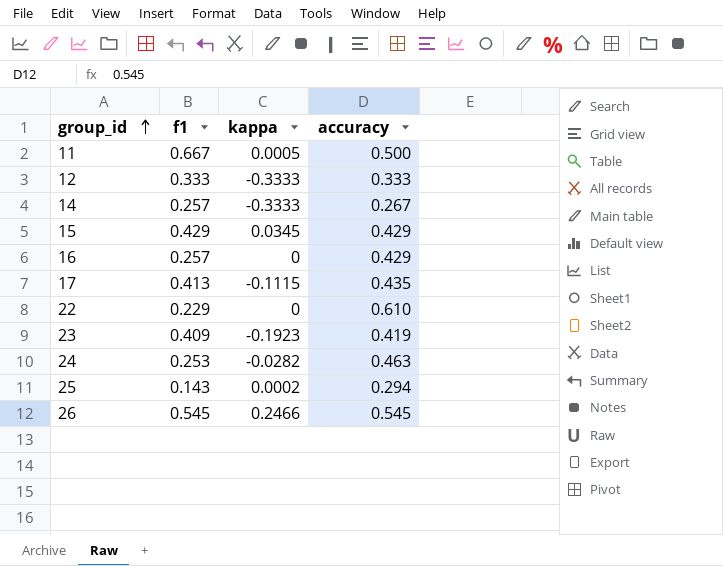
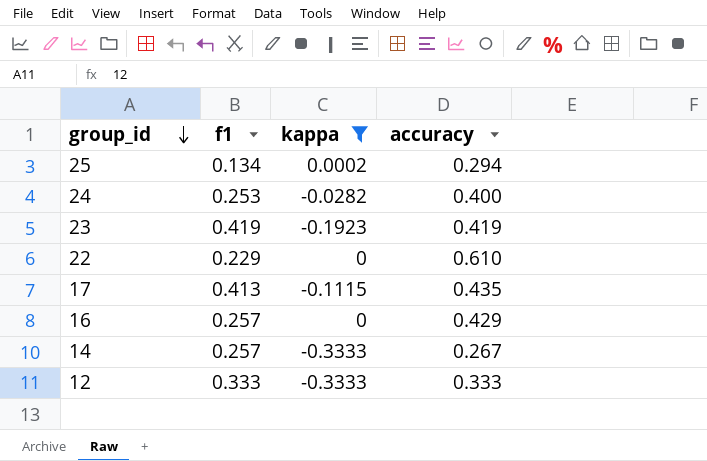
filter: none -> kappa <= 0.0002
row order: group_id ascending -> group_id descending
25 | f1: 0.143 -> 0.134
24 | accuracy: 0.463 -> 0.400
23 | f1: 0.409 -> 0.419

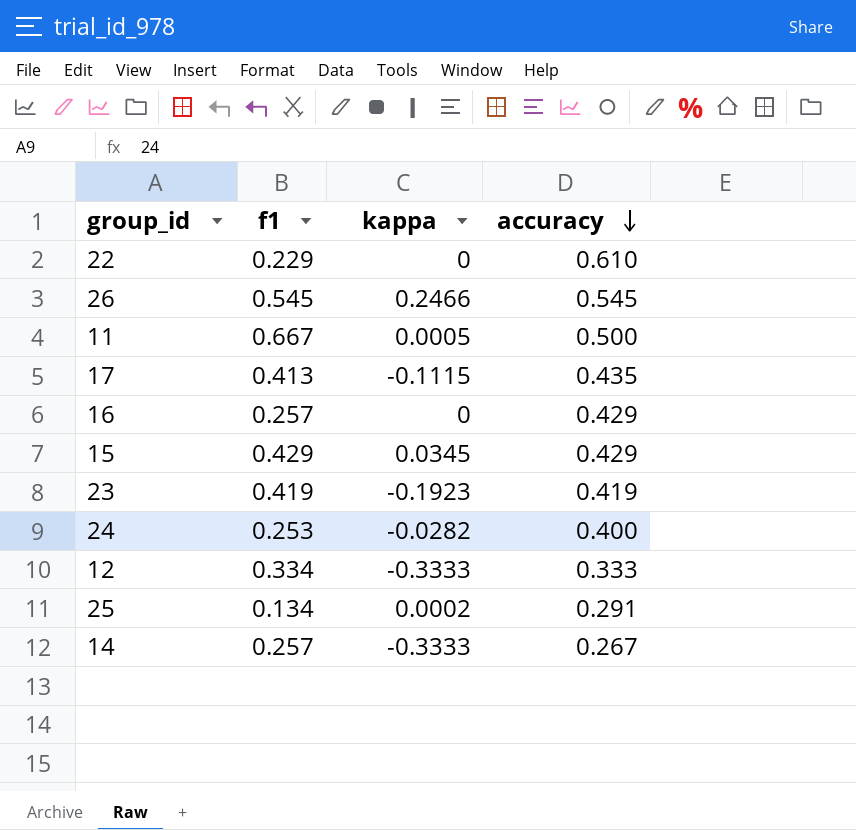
filter: kappa <= 0.0002 -> none
row order: group_id descending -> accuracy descending
12 | f1: 0.333 -> 0.334
25 | accuracy: 0.294 -> 0.291

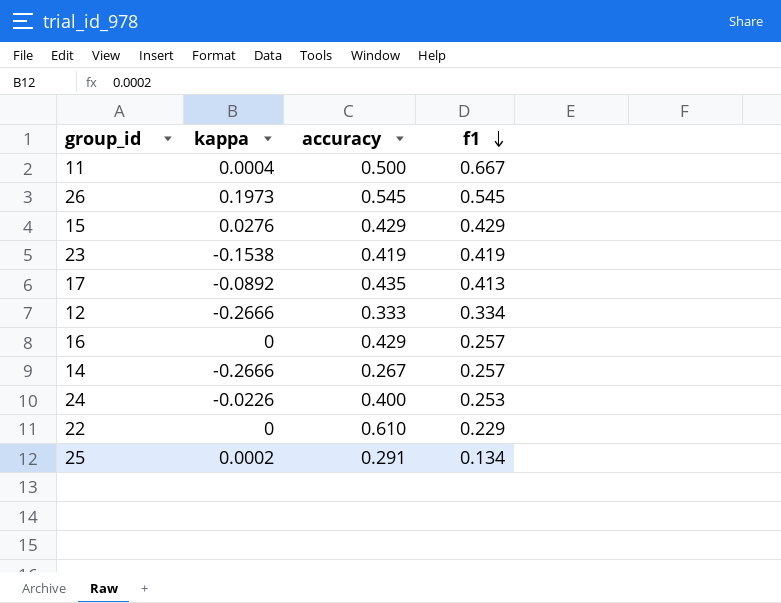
row order: accuracy descending -> f1 descending
column f1 | position: 2 -> 4
11 | kappa: 0.0005 -> 0.0004
26 | kappa: 0.2466 -> 0.1973
15 | kappa: 0.0345 -> 0.0276
23 | kappa: -0.1923 -> -0.1538
17 | kappa: -0.1115 -> -0.0892
12 | kappa: -0.3333 -> -0.2666
14 | kappa: -0.3333 -> -0.2666
24 | kappa: -0.0282 -> -0.0226

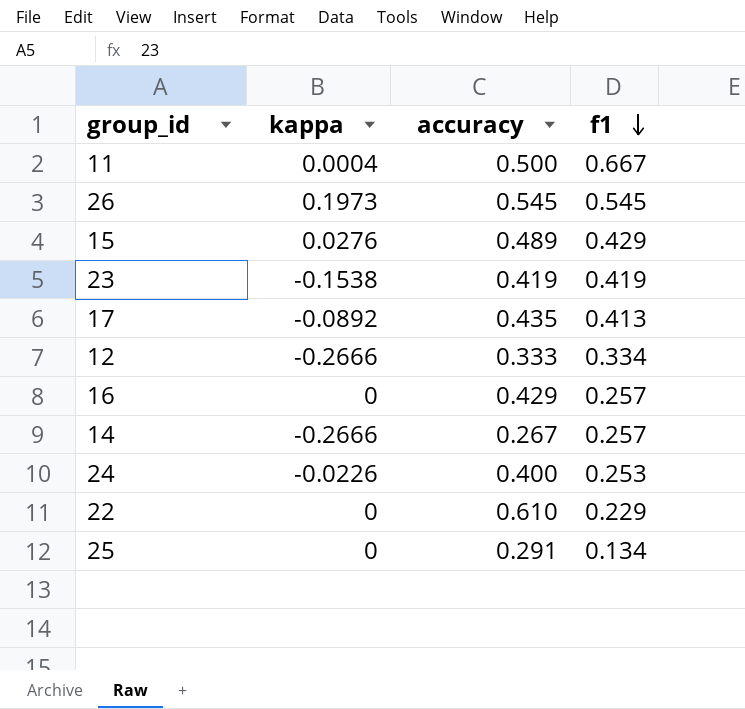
15 | accuracy: 0.429 -> 0.489
25 | kappa: 0.0002 -> 0

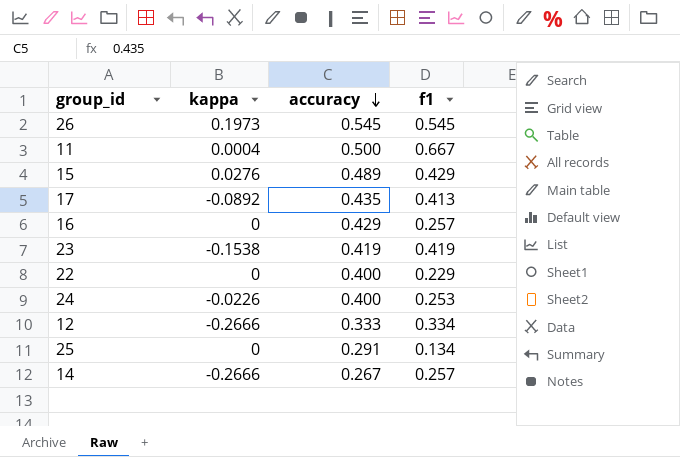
row order: f1 descending -> accuracy descending
22 | accuracy: 0.610 -> 0.400

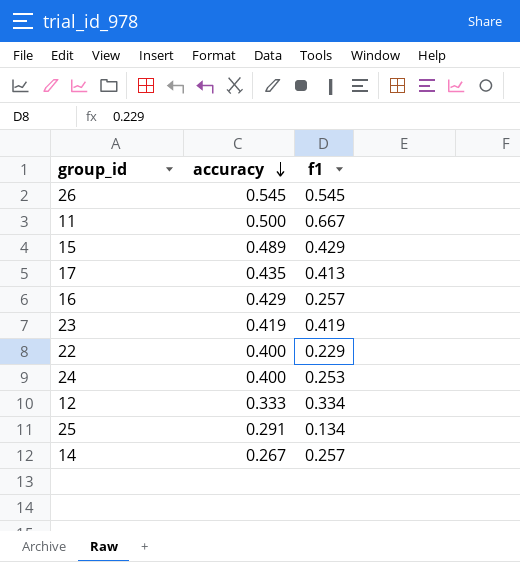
column kappa | position: 2 -> none

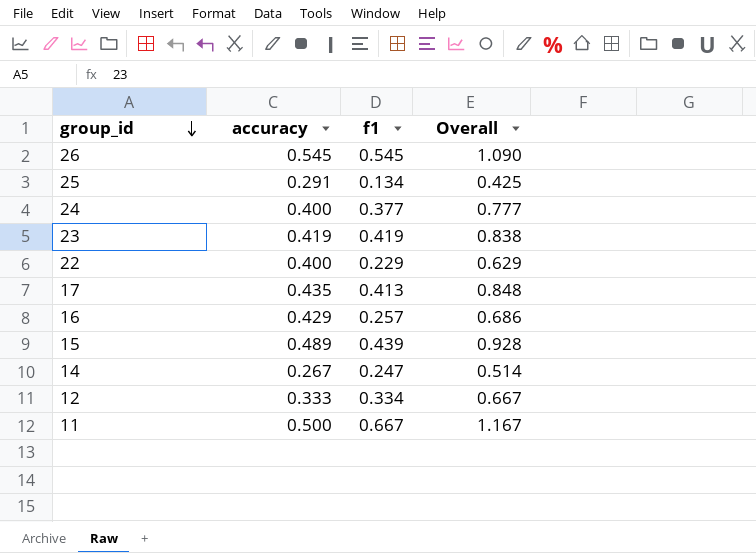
row order: accuracy descending -> group_id descending
column Overall | formula: none -> [accuracy] + [f1]
24 | f1: 0.253 -> 0.377
15 | f1: 0.429 -> 0.439
14 | f1: 0.257 -> 0.247

